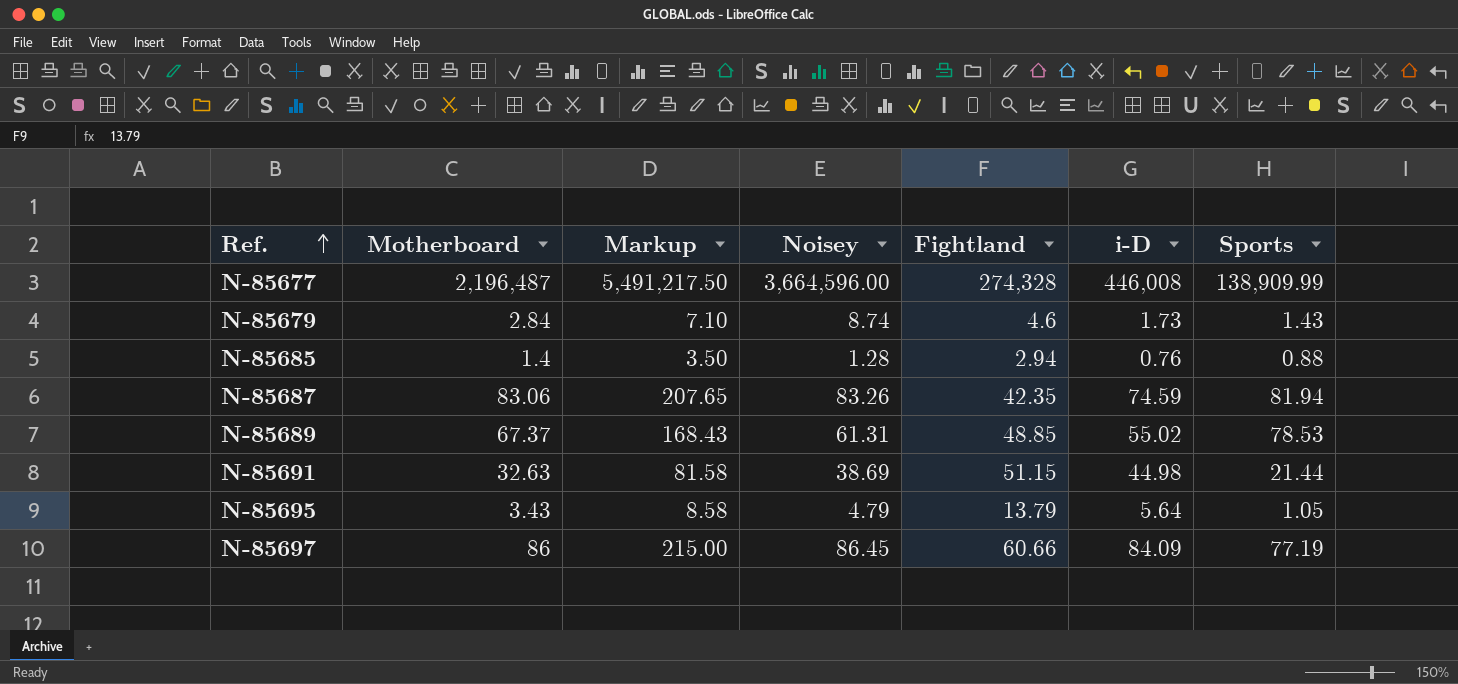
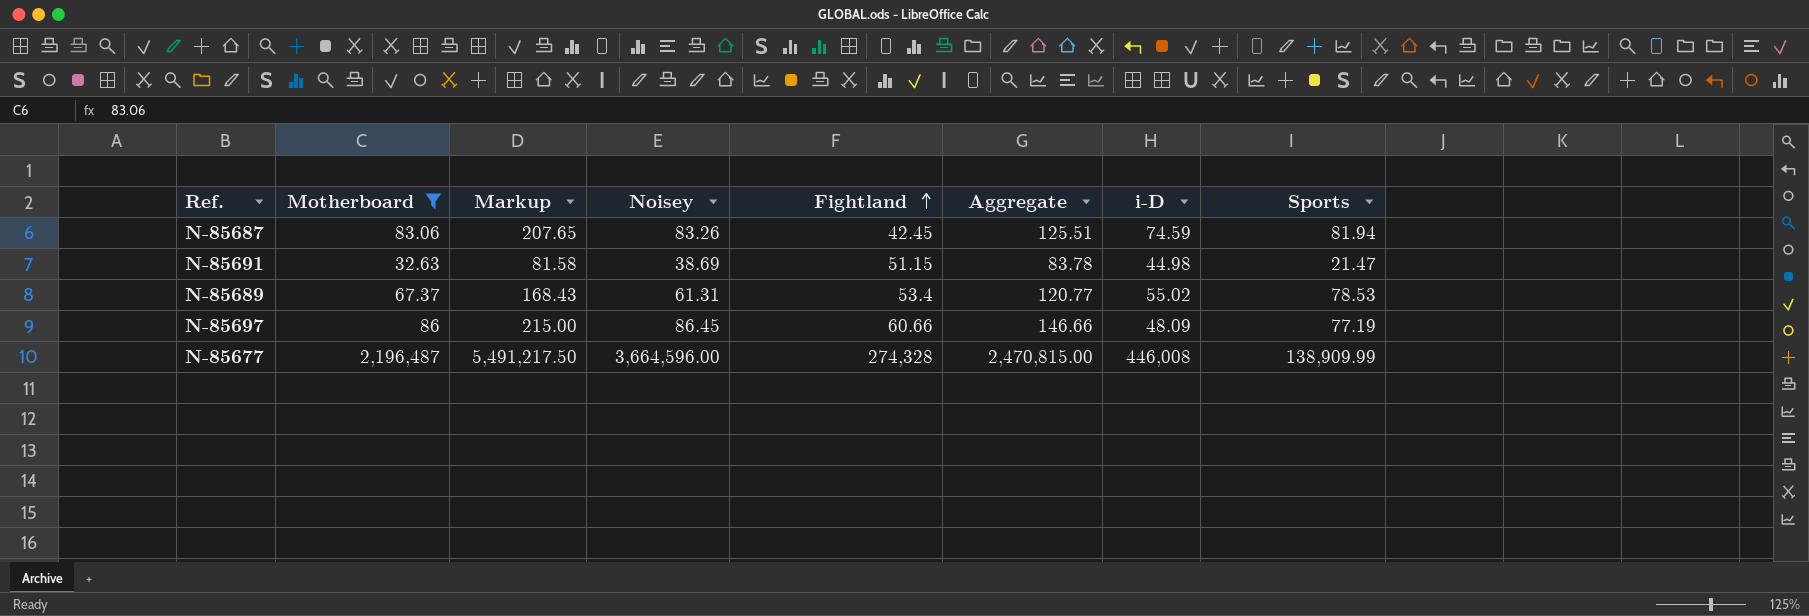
filter: none -> Motherboard >= 32.63
row order: Ref. ascending -> Fightland ascending
column Aggregate | formula: none -> [Motherboard] + [Fightland]
N-85687 | Fightland: 42.35 -> 42.45
N-85691 | Sports: 21.44 -> 21.47
N-85689 | Fightland: 48.85 -> 53.4
N-85697 | i-D: 84.09 -> 48.09

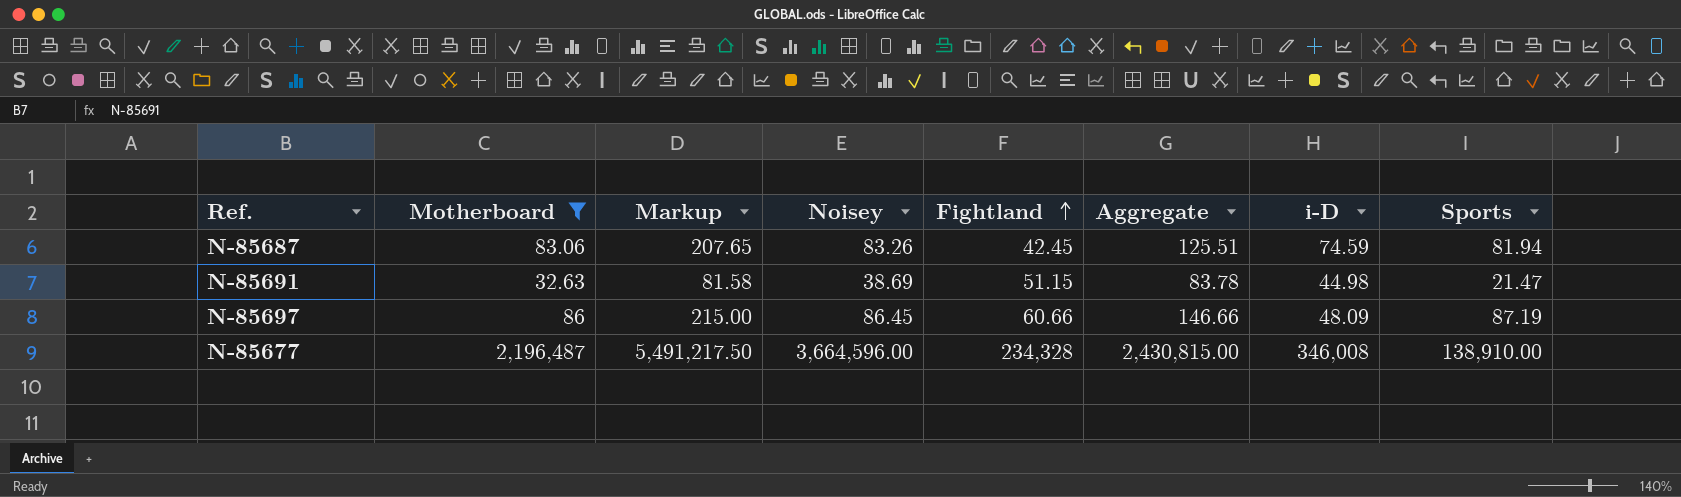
row N-85689: 67.37 | 168.43 | 61.31 | 53.4 | 120.77 | 55.02 | 78.53 -> none
N-85697 | Sports: 77.19 -> 87.19
N-85677 | Fightland: 274,328 -> 234,328
N-85677 | Aggregate: 2,470,815.00 -> 2,430,815.00
N-85677 | i-D: 446,008 -> 346,008
N-85677 | Sports: 138,909.99 -> 138,910.00

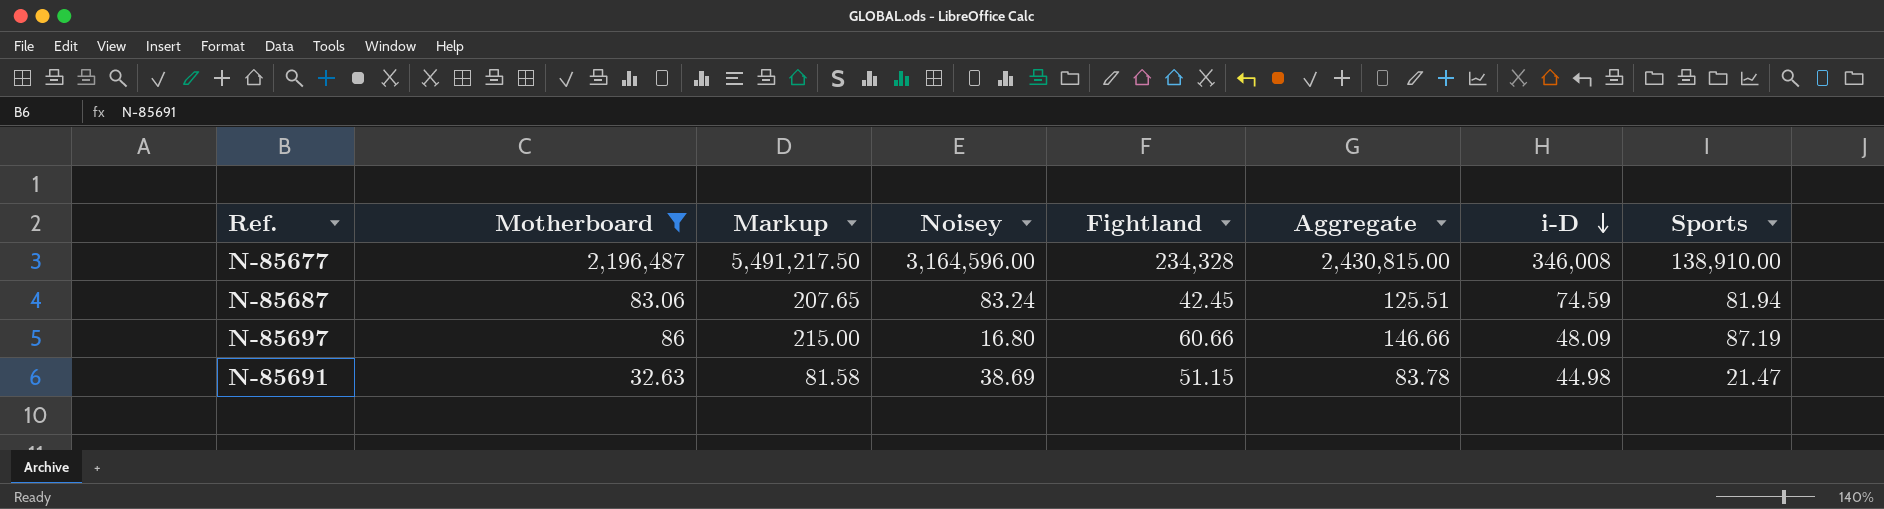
row order: Fightland ascending -> i-D descending
N-85677 | Noisey: 3,664,596.00 -> 3,164,596.00
N-85687 | Noisey: 83.26 -> 83.24
N-85697 | Noisey: 86.45 -> 16.80

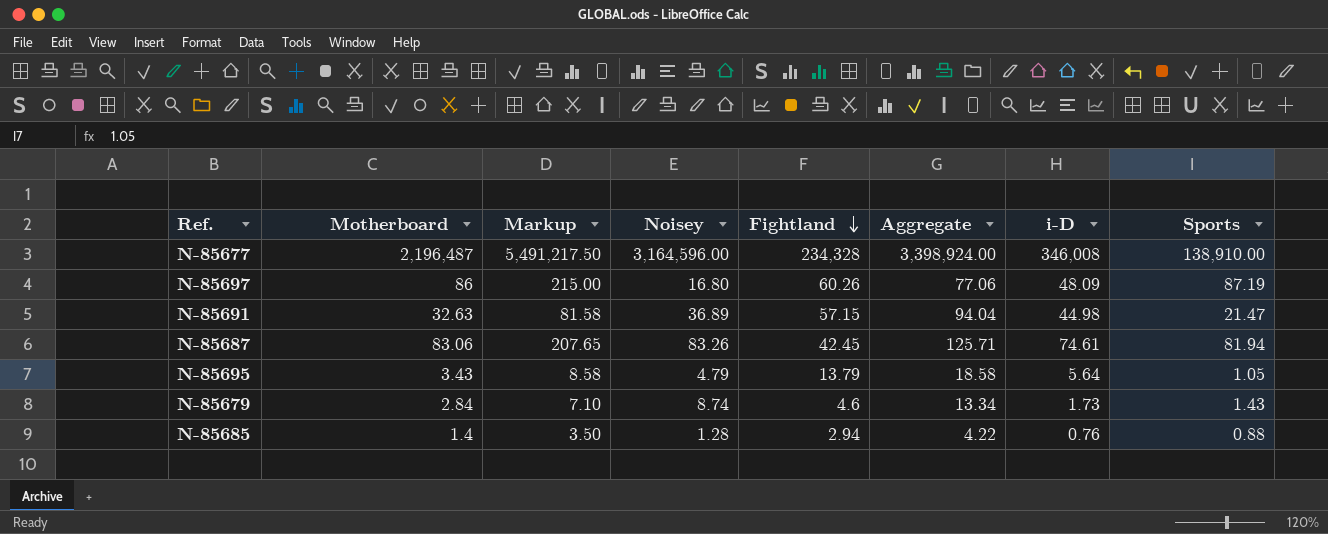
filter: Motherboard >= 32.63 -> none
row order: i-D descending -> Fightland descending
column Aggregate | formula: [Motherboard] + [Fightland] -> [Noisey] + [Fightland]
N-85697 | Fightland: 60.66 -> 60.26
N-85691 | Noisey: 38.69 -> 36.89
N-85691 | Fightland: 51.15 -> 57.15
N-85687 | Noisey: 83.24 -> 83.26
N-85687 | i-D: 74.59 -> 74.61

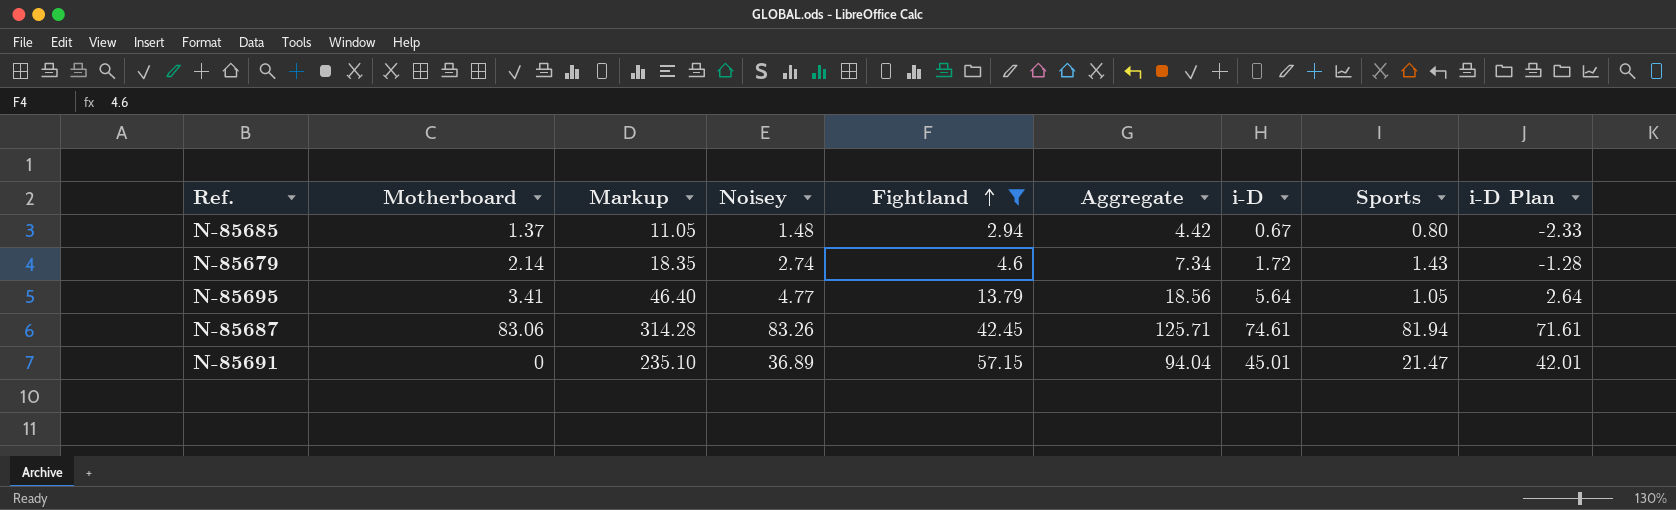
filter: none -> Fightland <= 57.15
row order: Fightland descending -> Fightland ascending
column Markup | formula: [Motherboard] * 2.5 -> [Aggregate] * 2.5
column i-D Plan | formula: none -> [i-D] - 3
N-85685 | Motherboard: 1.4 -> 1.37
N-85685 | Noisey: 1.28 -> 1.48
N-85685 | Aggregate: 4.22 -> 4.42
N-85685 | i-D: 0.76 -> 0.67
N-85685 | Sports: 0.88 -> 0.80
N-85679 | Motherboard: 2.84 -> 2.14
N-85679 | Noisey: 8.74 -> 2.74
N-85679 | Aggregate: 13.34 -> 7.34
N-85679 | i-D: 1.73 -> 1.72
N-85695 | Motherboard: 3.43 -> 3.41
N-85695 | Noisey: 4.79 -> 4.77
N-85695 | Aggregate: 18.58 -> 18.56
N-85691 | Motherboard: 32.63 -> 0
N-85691 | i-D: 44.98 -> 45.01

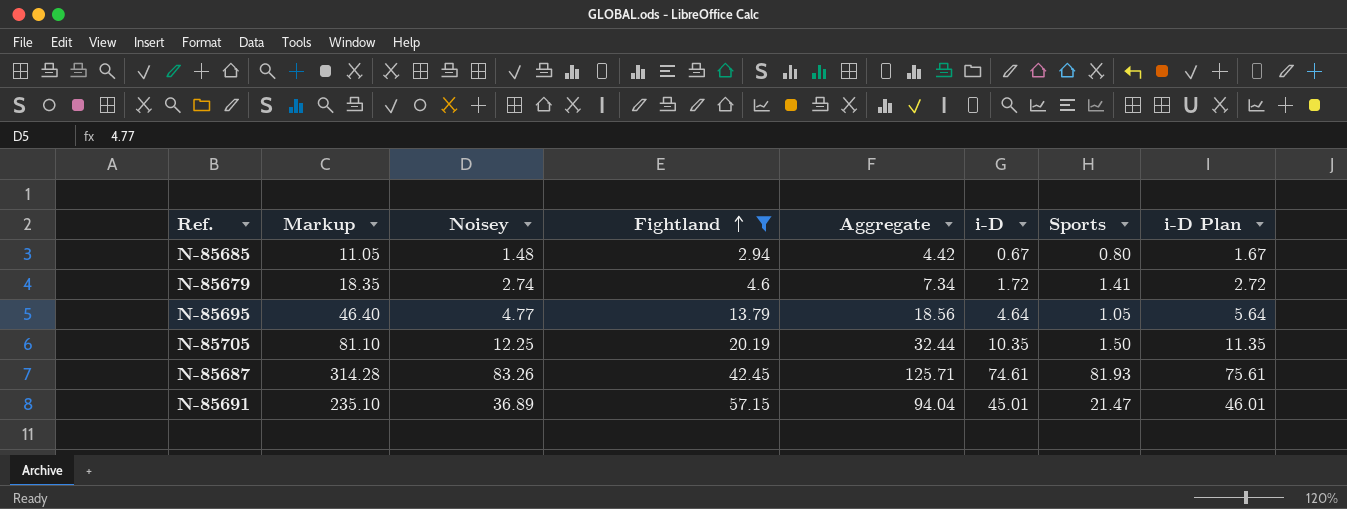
column Motherboard | position: 2 -> none
column i-D Plan | formula: [i-D] - 3 -> [i-D] + 1
N-85679 | Sports: 1.43 -> 1.41
N-85695 | i-D: 5.64 -> 4.64
row N-85705: none -> 81.10 | 12.25 | 20.19 | 32.44 | 10.35 | 1.50 | 11.35
N-85687 | Sports: 81.94 -> 81.93

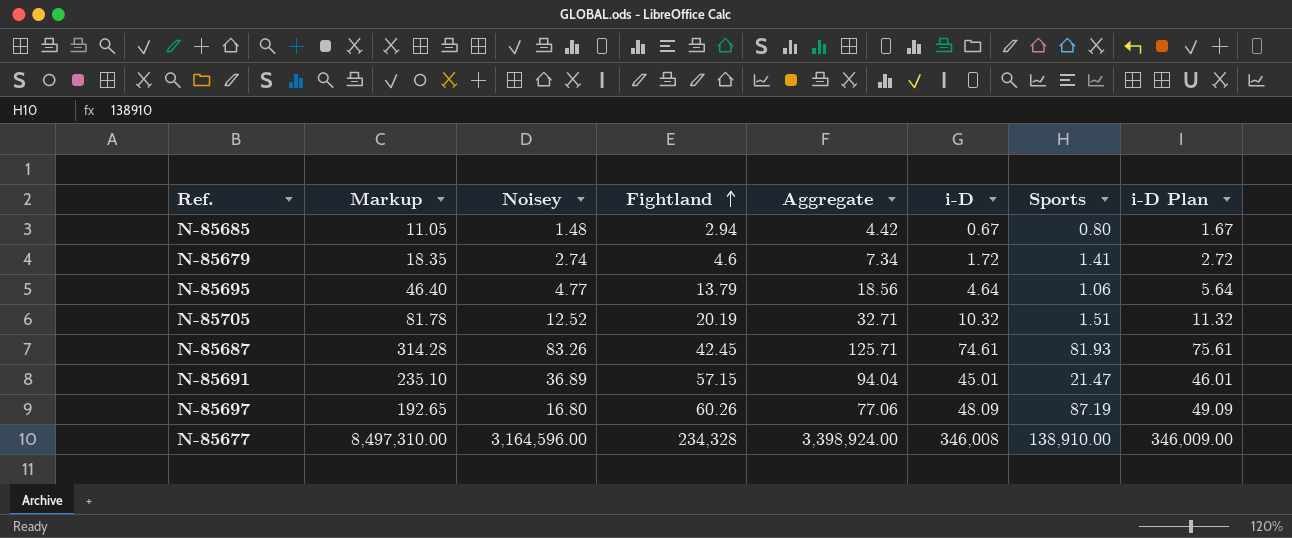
filter: Fightland <= 57.15 -> none
N-85695 | Sports: 1.05 -> 1.06
N-85705 | Markup: 81.10 -> 81.78
N-85705 | Noisey: 12.25 -> 12.52
N-85705 | Aggregate: 32.44 -> 32.71
N-85705 | i-D: 10.35 -> 10.32
N-85705 | Sports: 1.50 -> 1.51
N-85705 | i-D Plan: 11.35 -> 11.32

